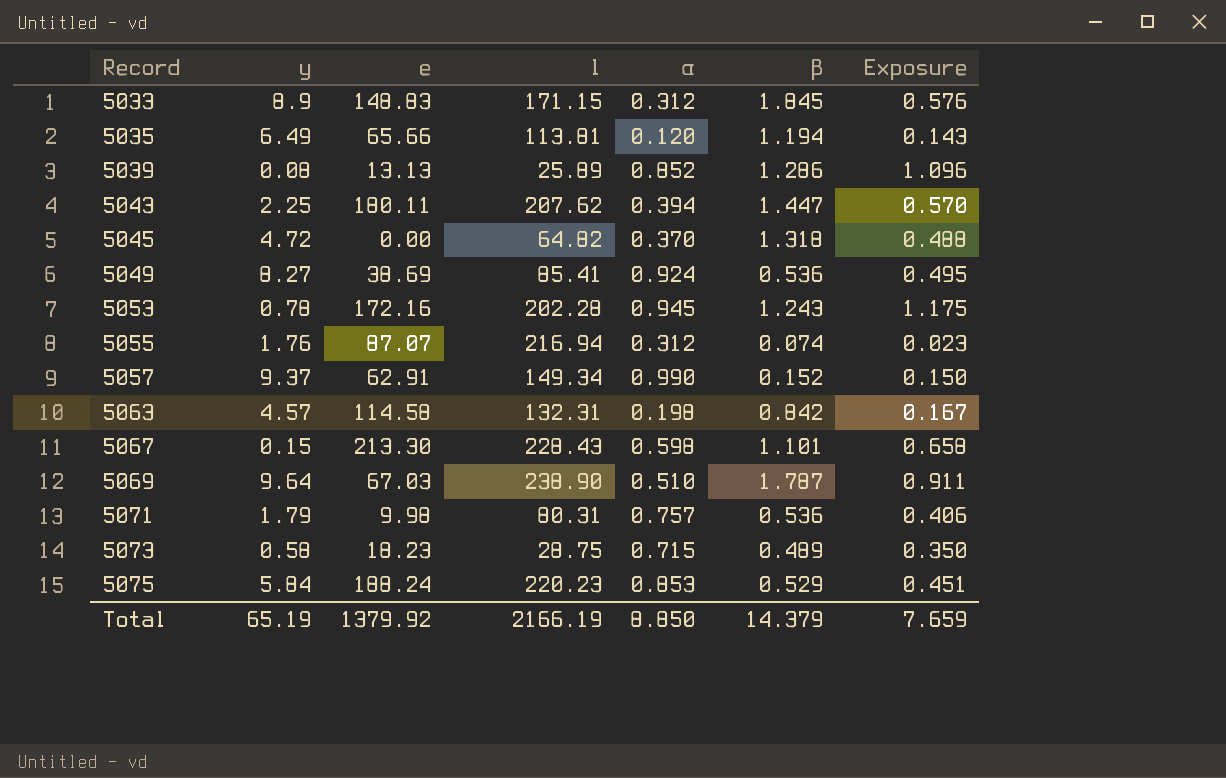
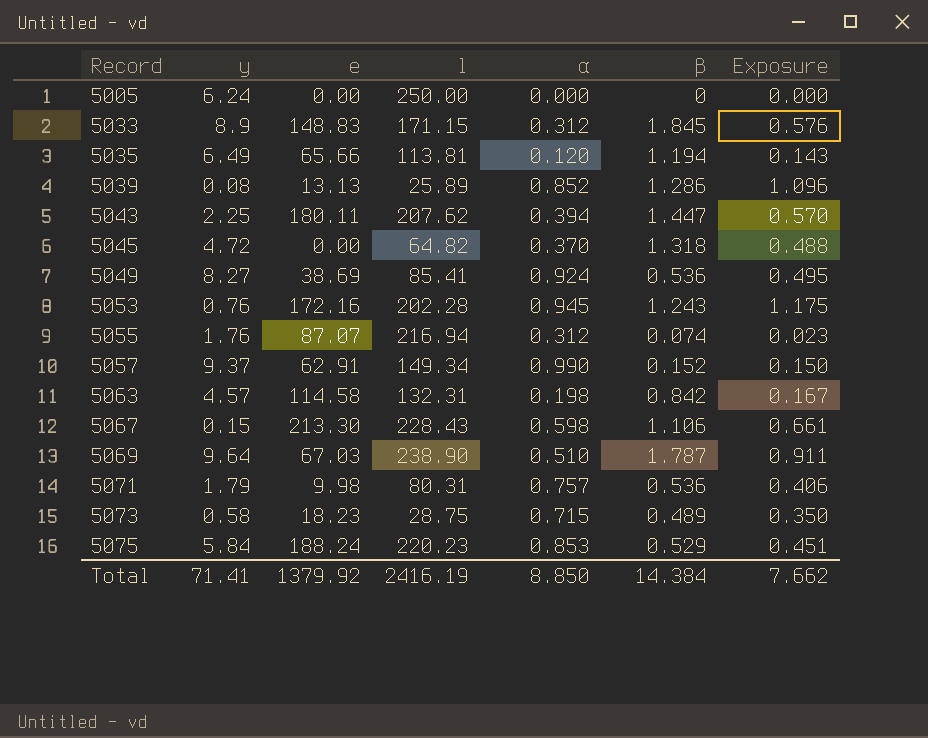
row 5005: none -> 6.24 | 0.00 | 250.00 | 0.000 | 0 | 0.000
5053 | y: 0.78 -> 0.76
5067 | β: 1.101 -> 1.106
5067 | Exposure: 0.658 -> 0.661
Total | y: 65.19 -> 71.41
Total | l: 2166.19 -> 2416.19
Total | β: 14.379 -> 14.384
Total | Exposure: 7.659 -> 7.662

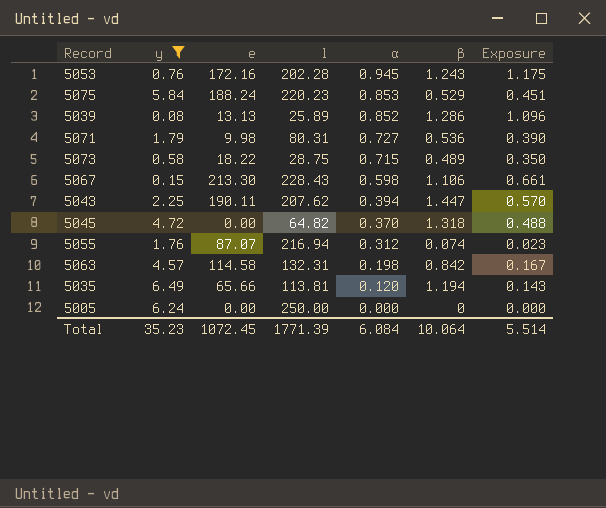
filter: none -> y <= 6.49
row order: Record ascending -> α descending
5071 | α: 0.757 -> 0.727
5071 | Exposure: 0.406 -> 0.390
5073 | e: 18.23 -> 18.22
5043 | e: 180.11 -> 190.11
Total | y: 71.41 -> 35.23
Total | e: 1379.92 -> 1072.45
Total | l: 2416.19 -> 1771.39
Total | α: 8.850 -> 6.084
Total | β: 14.384 -> 10.064
Total | Exposure: 7.662 -> 5.514

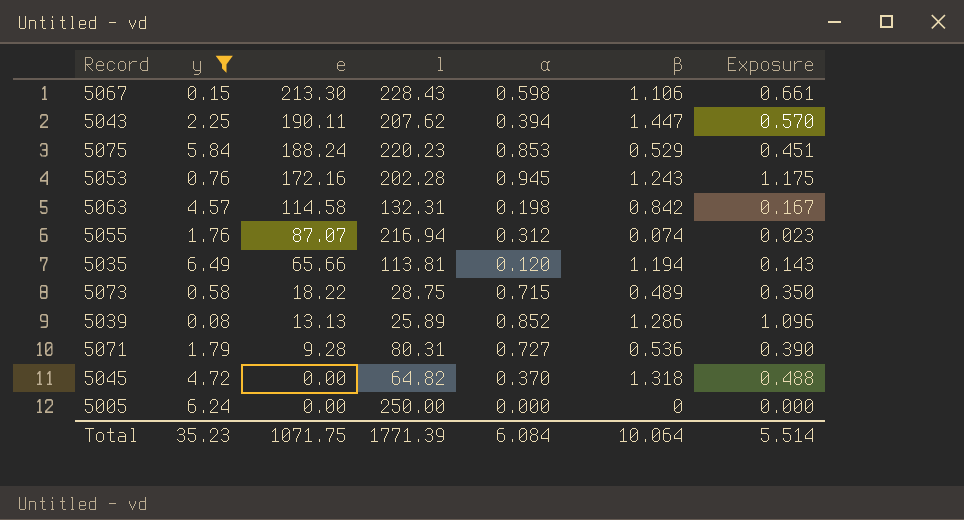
row order: α descending -> e descending
5071 | e: 9.98 -> 9.28
Total | e: 1072.45 -> 1071.75

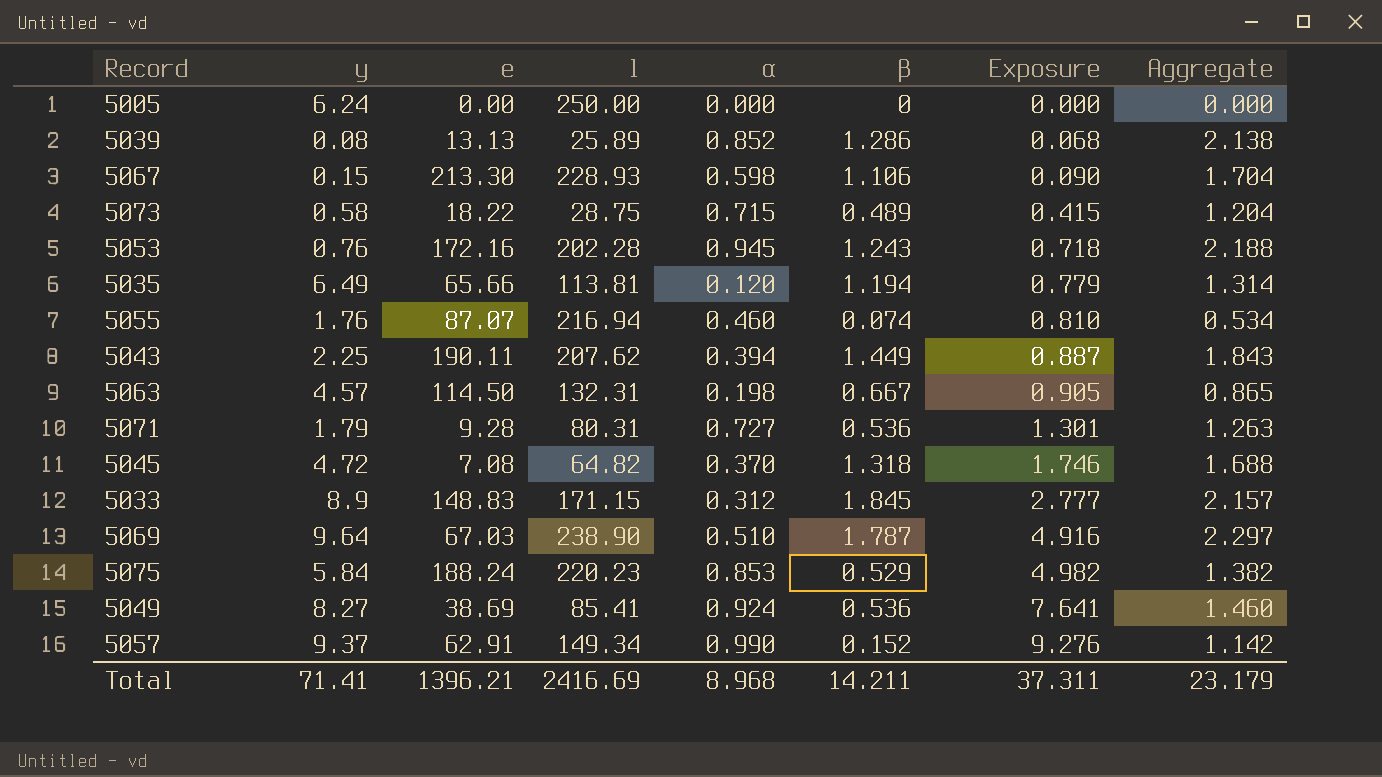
filter: y <= 6.49 -> none
row order: e descending -> Exposure ascending
column Exposure | formula: [α] * [β] -> [y] * [α]
column Aggregate | formula: none -> [α] + [β]
5067 | l: 228.43 -> 228.93
5055 | α: 0.312 -> 0.460
5043 | β: 1.447 -> 1.449
5063 | e: 114.58 -> 114.50
5063 | β: 0.842 -> 0.667
5045 | e: 0.00 -> 7.08
Total | y: 35.23 -> 71.41
Total | e: 1071.75 -> 1396.21
Total | l: 1771.39 -> 2416.69
Total | α: 6.084 -> 8.968
Total | β: 10.064 -> 14.211
Total | Exposure: 5.514 -> 37.311

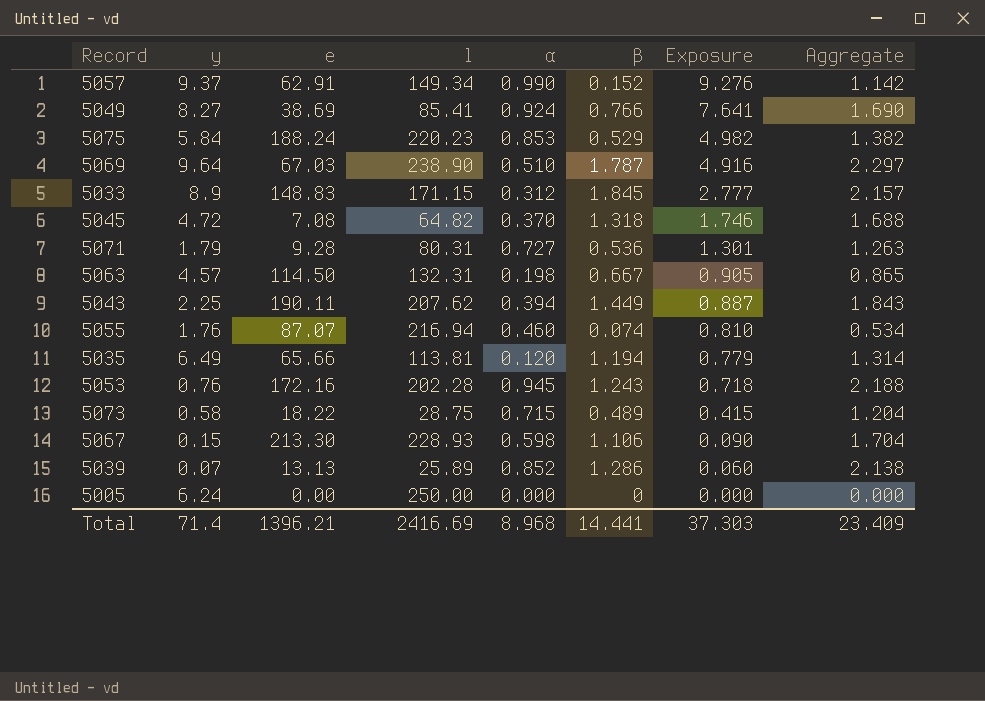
row order: Exposure ascending -> Exposure descending
5049 | β: 0.536 -> 0.766
5049 | Aggregate: 1.460 -> 1.690
5039 | y: 0.08 -> 0.07
5039 | Exposure: 0.068 -> 0.060
Total | y: 71.41 -> 71.4
Total | β: 14.211 -> 14.441
Total | Exposure: 37.311 -> 37.303
Total | Aggregate: 23.179 -> 23.409

